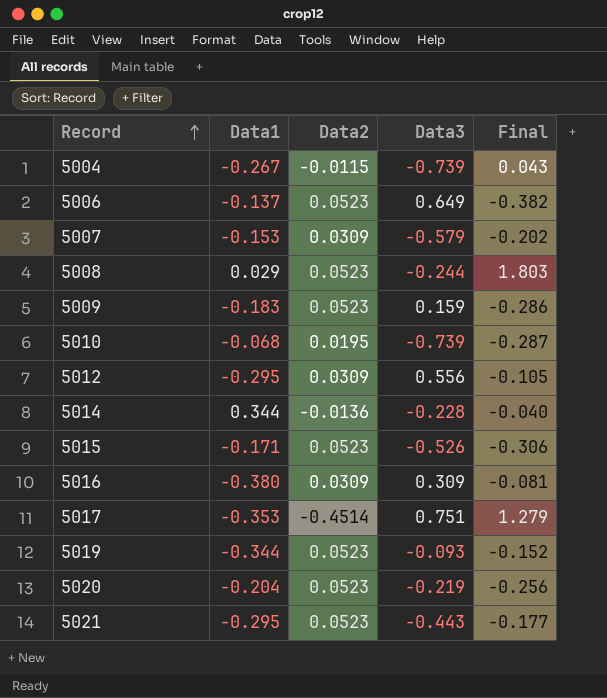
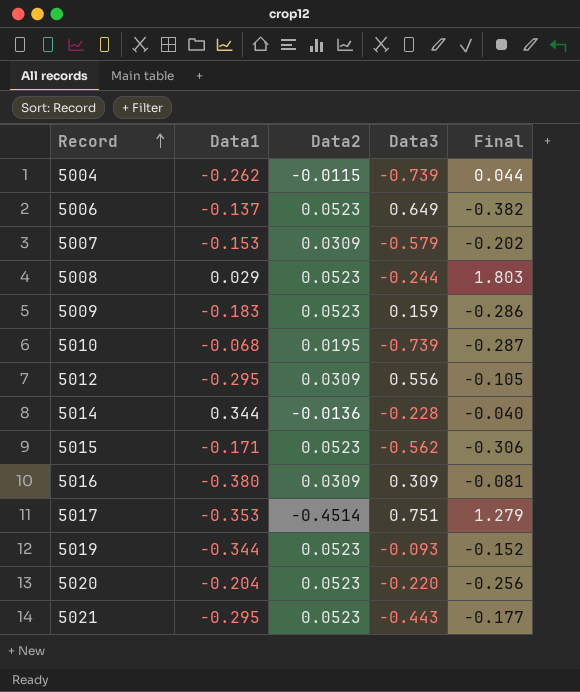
5004 | Data1: -0.267 -> -0.262
5004 | Final: 0.043 -> 0.044
5015 | Data3: -0.526 -> -0.562
5020 | Data3: -0.219 -> -0.220

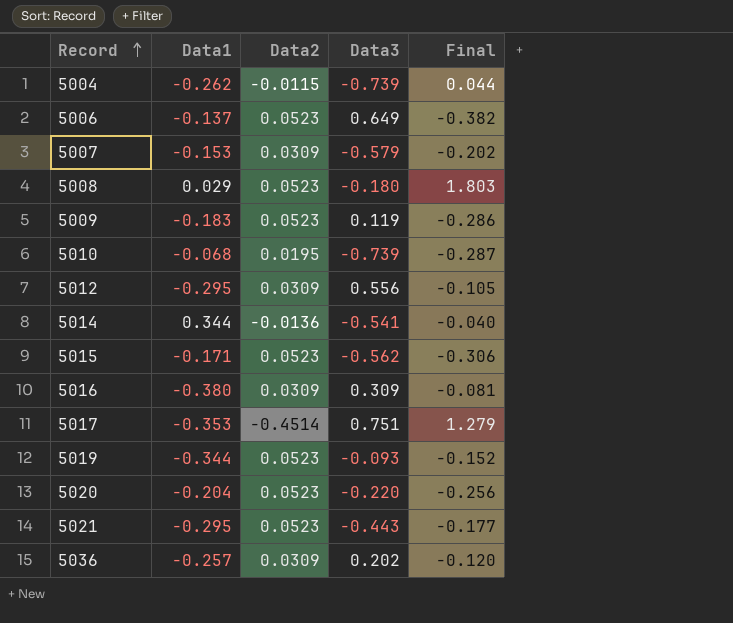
5008 | Data3: -0.244 -> -0.180
5009 | Data3: 0.159 -> 0.119
5014 | Data3: -0.228 -> -0.541
row 5036: none -> -0.257 | 0.0309 | 0.202 | -0.120

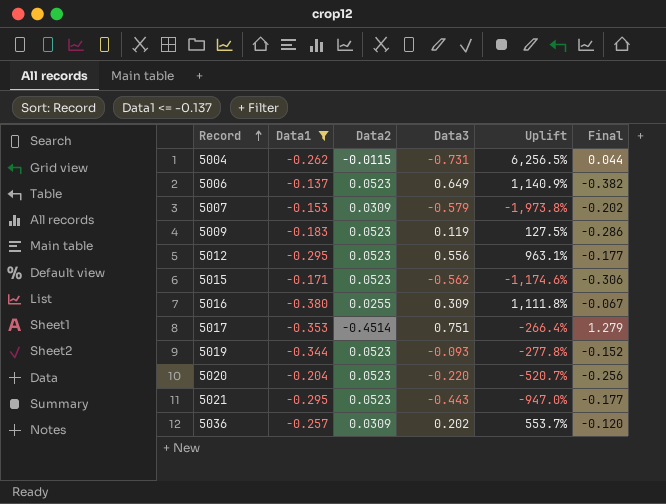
filter: none -> Data1 <= -0.137
column Uplift | formula: none -> ([Data3] - [Data2]) / [Data2]
5004 | Data3: -0.739 -> -0.731
5012 | Data2: 0.0309 -> 0.0523
5012 | Final: -0.105 -> -0.177
5016 | Data2: 0.0309 -> 0.0255
5016 | Final: -0.081 -> -0.067

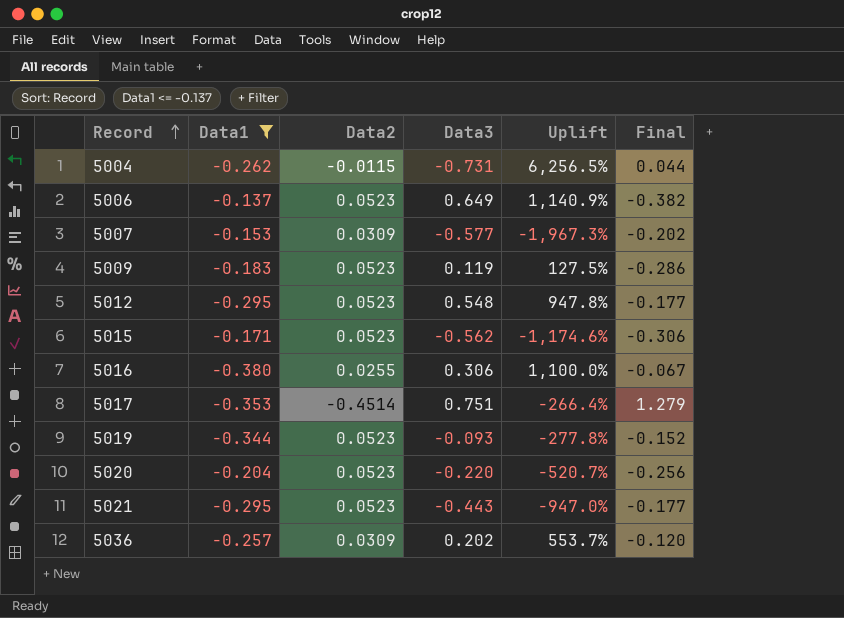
5007 | Data3: -0.579 -> -0.577
5007 | Uplift: -1,973.8% -> -1,967.3%
5012 | Data3: 0.556 -> 0.548
5012 | Uplift: 963.1% -> 947.8%
5016 | Data3: 0.309 -> 0.306
5016 | Uplift: 1,111.8% -> 1,100.0%

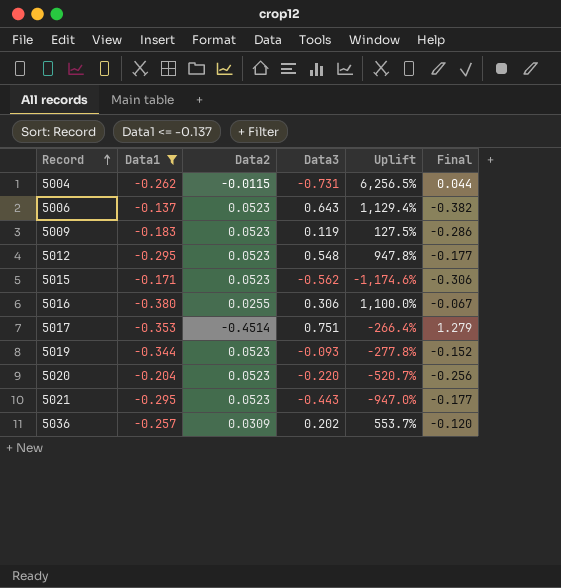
row 5007: -0.153 | 0.0309 | -0.577 | -1,967.3% | -0.202 -> none
5006 | Data3: 0.649 -> 0.643
5006 | Uplift: 1,140.9% -> 1,129.4%

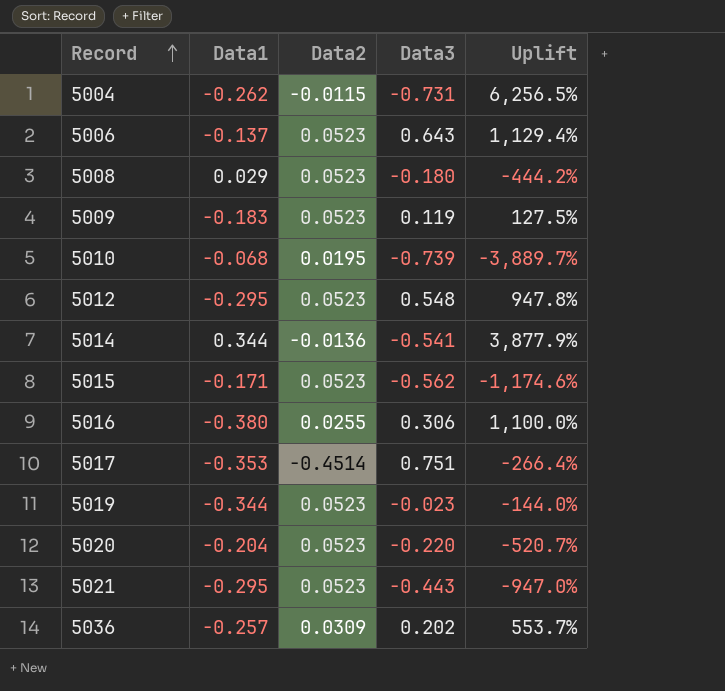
filter: Data1 <= -0.137 -> none
column Final | formula: [Data2] / [Data1] -> none
5019 | Data3: -0.093 -> -0.023
5019 | Uplift: -277.8% -> -144.0%

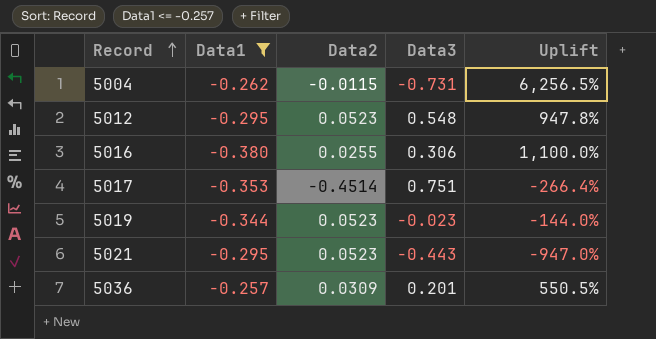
filter: none -> Data1 <= -0.257
5036 | Data3: 0.202 -> 0.201
5036 | Uplift: 553.7% -> 550.5%

